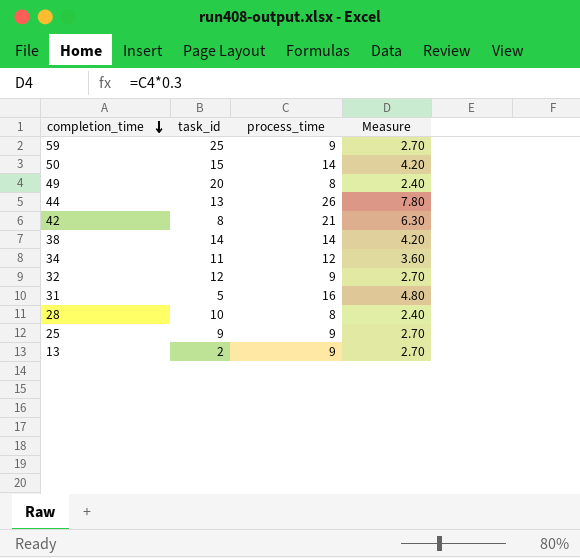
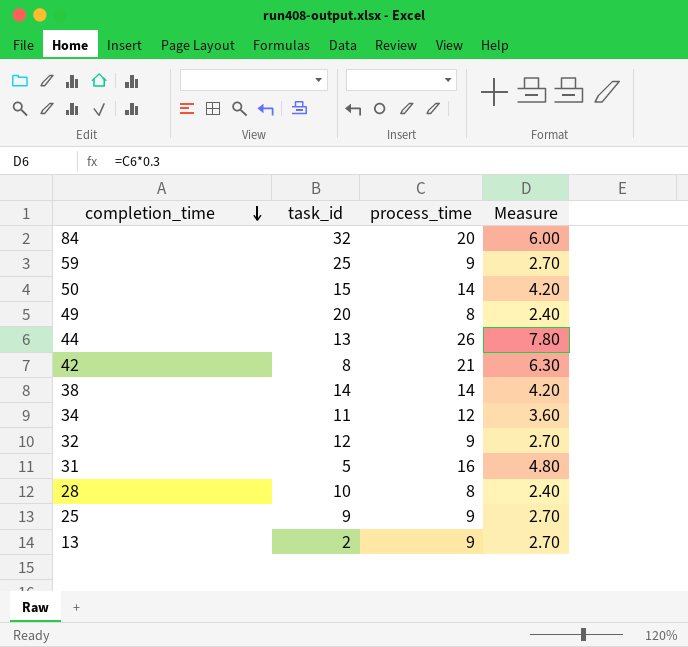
row 84: none -> 32 | 20 | 6.00

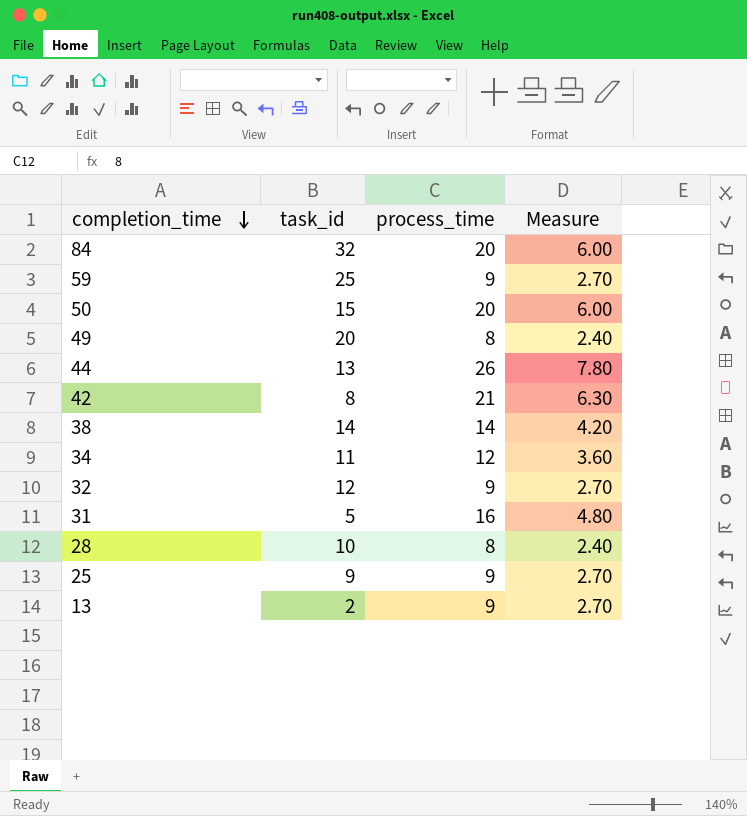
50 | process_time: 14 -> 20
50 | Measure: 4.20 -> 6.00

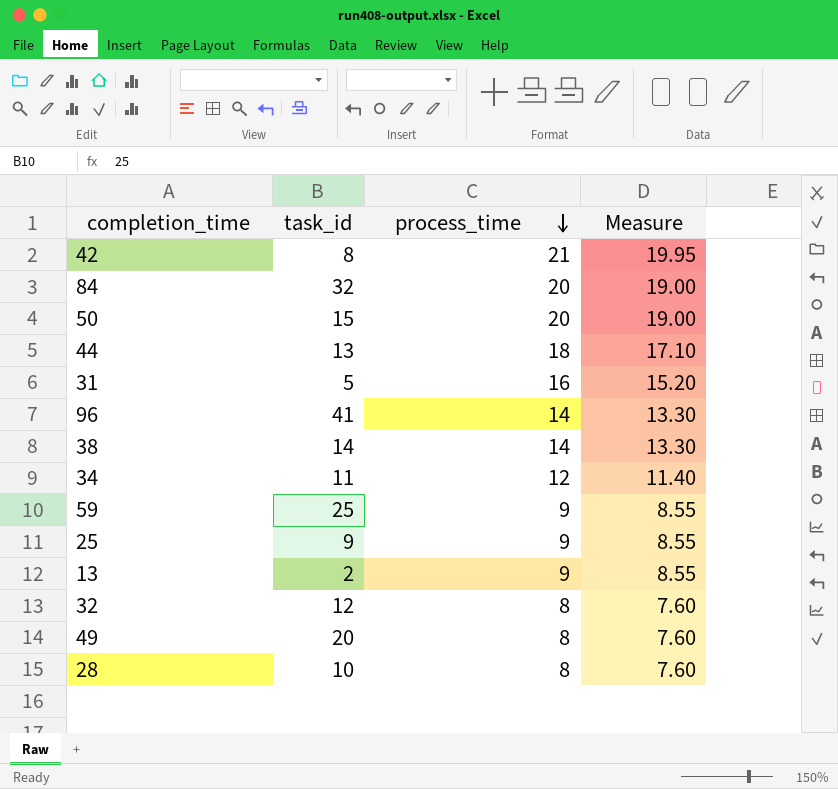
row order: completion_time descending -> process_time descending
column Measure | formula: [process_time] * 0.3 -> [process_time] * 0.95
44 | process_time: 26 -> 18
row 96: none -> 41 | 14 | 13.30
32 | process_time: 9 -> 8

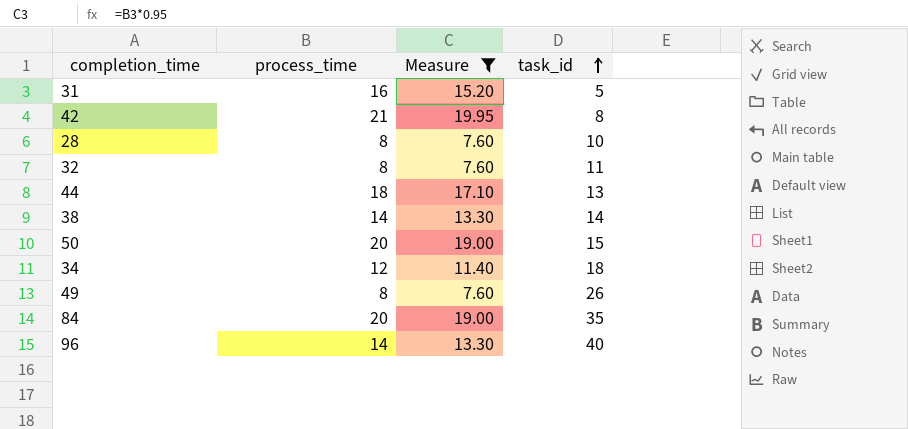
filter: none -> Measure != 8.55
row order: process_time descending -> task_id ascending
column task_id | position: 2 -> 4
32 | task_id: 12 -> 11
34 | task_id: 11 -> 18
49 | task_id: 20 -> 26
84 | task_id: 32 -> 35
96 | task_id: 41 -> 40

